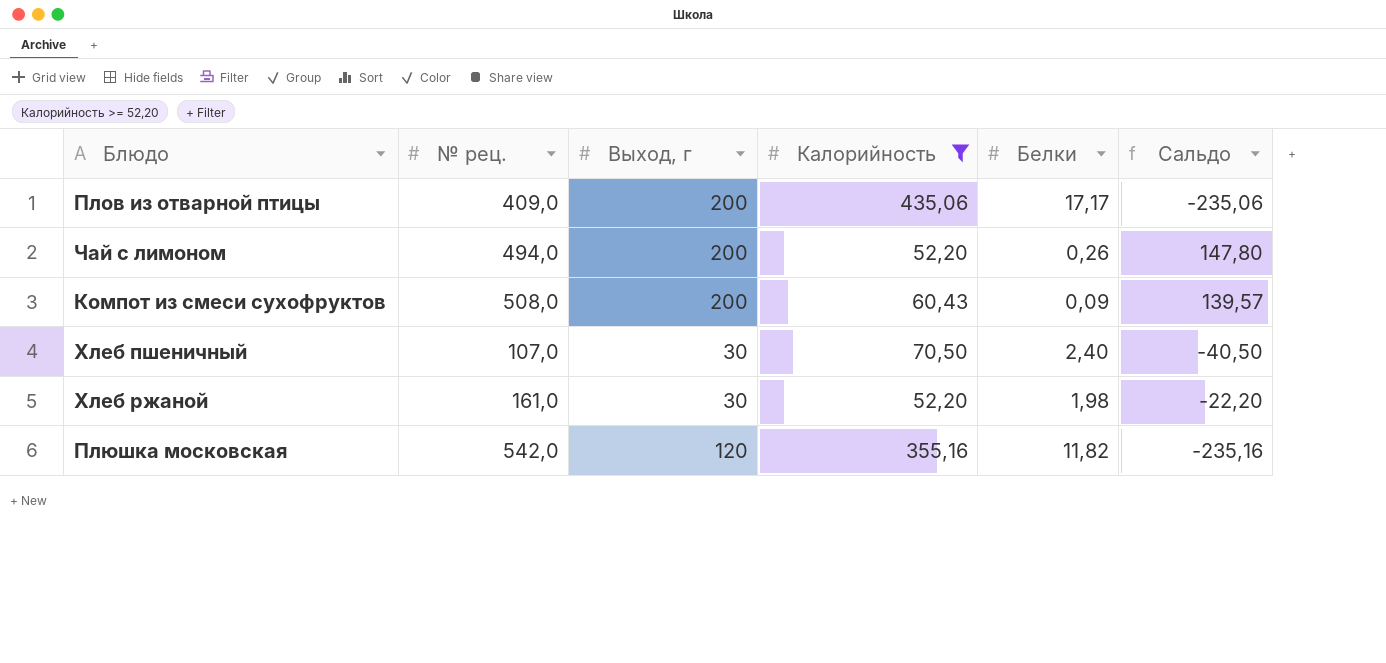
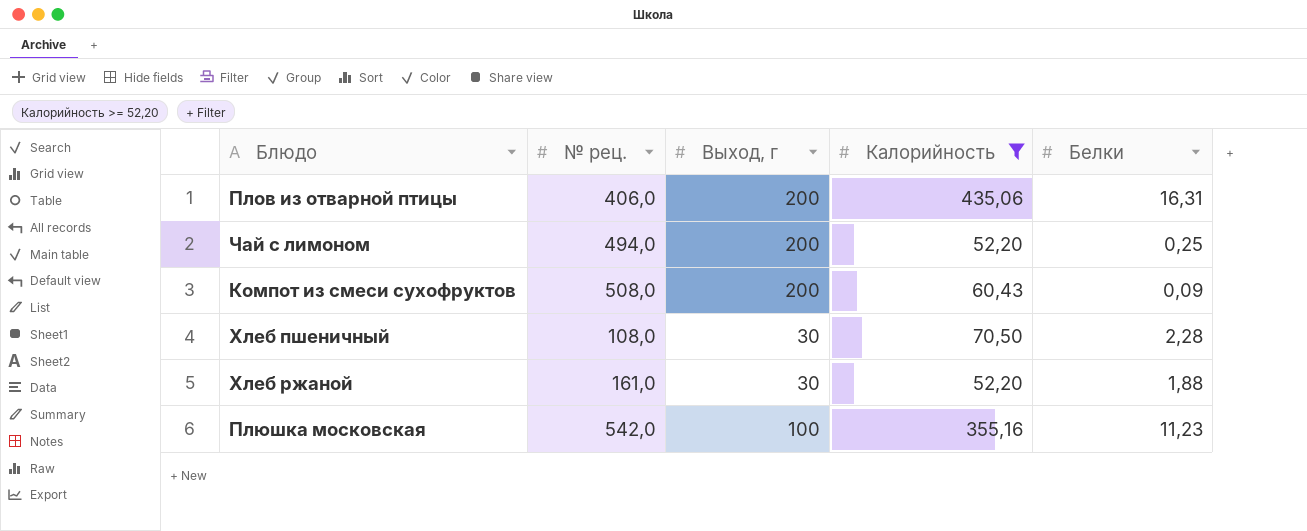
column Сальдо | formula: [Выход, г] - [Калорийность] -> none
Плов из отварной птицы | № рец.: 409,0 -> 406,0
Плов из отварной птицы | Белки: 17,17 -> 16,31
Чай с лимоном | Белки: 0,26 -> 0,25
Хлеб пшеничный | № рец.: 107,0 -> 108,0
Хлеб пшеничный | Белки: 2,40 -> 2,28
Хлеб ржаной | Белки: 1,98 -> 1,88
Плюшка московская | Выход, г: 120 -> 100
Плюшка московская | Белки: 11,82 -> 11,23

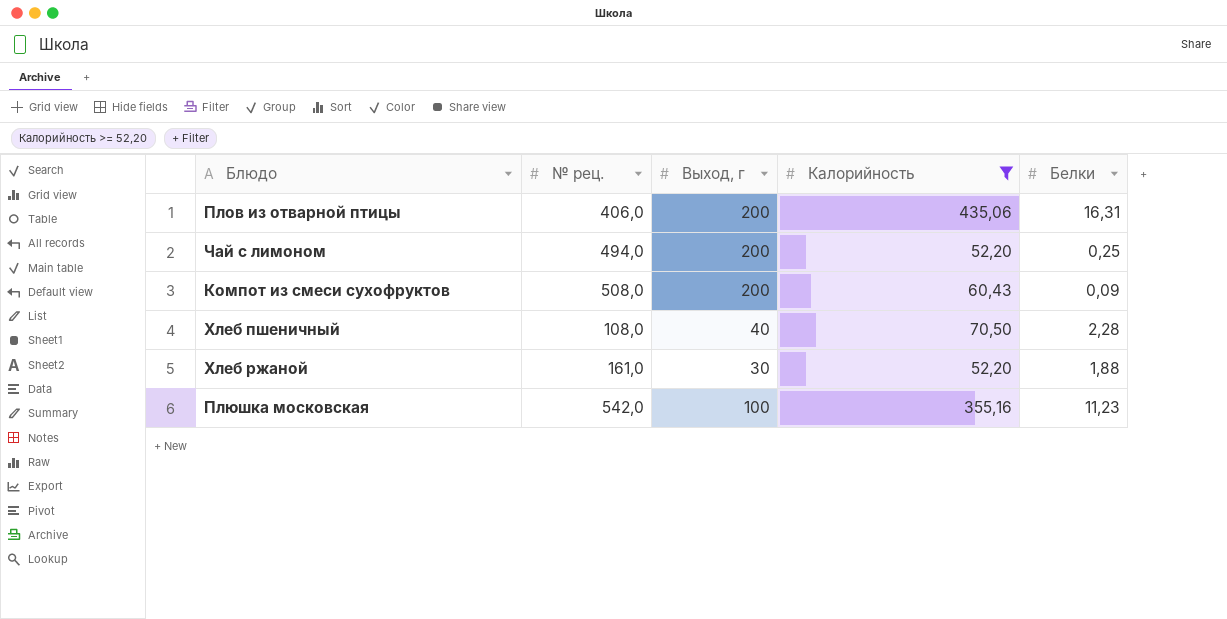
Хлеб пшеничный | Выход, г: 30 -> 40

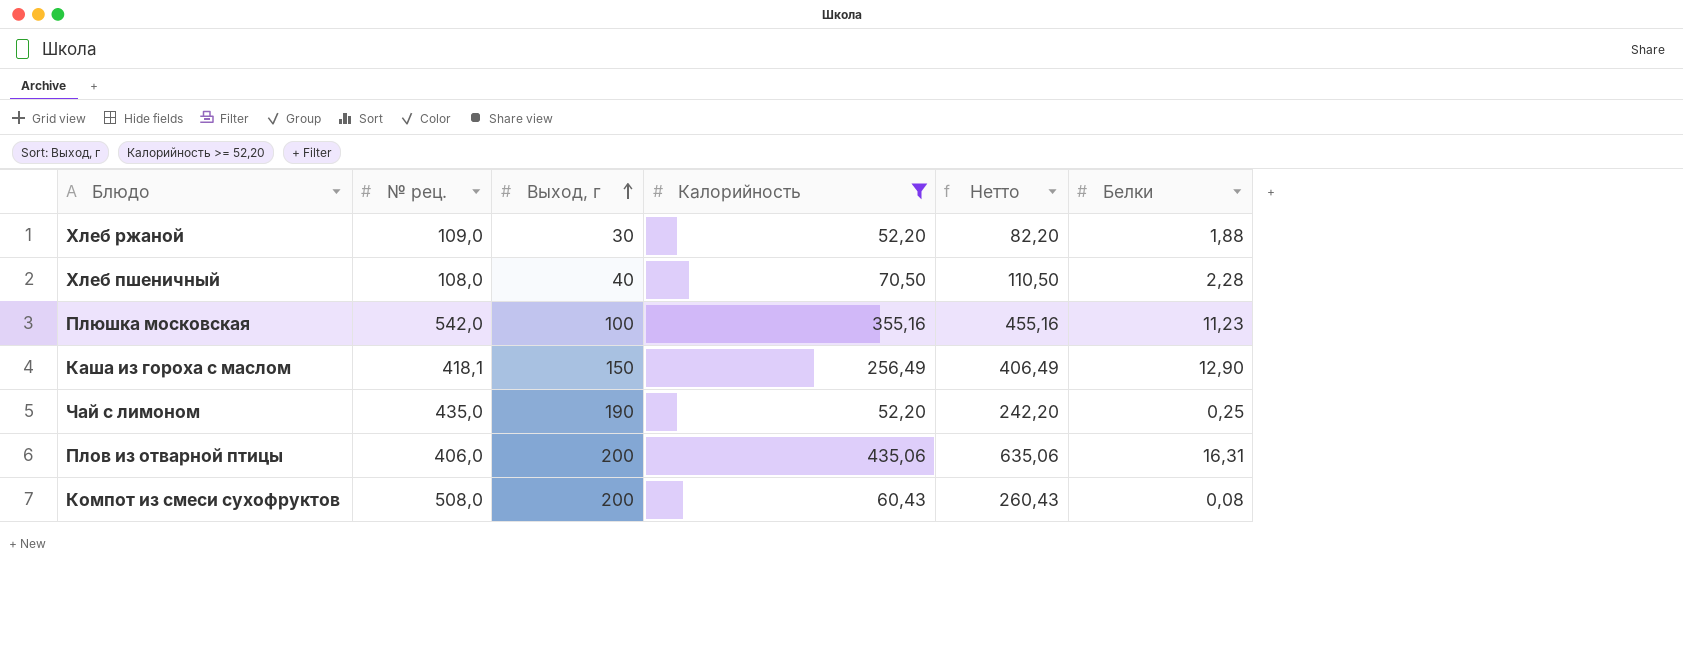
row order: none -> Выход, г ascending
column Нетто | formula: none -> [Выход, г] + [Калорийность]
Хлеб ржаной | № рец.: 161,0 -> 109,0
row Каша из гороха с маслом: none -> 418,1 | 150 | 256,49 | 406,49 | 12,90
Чай с лимоном | № рец.: 494,0 -> 435,0
Чай с лимоном | Выход, г: 200 -> 190
Компот из смеси сухофруктов | Белки: 0,09 -> 0,08

